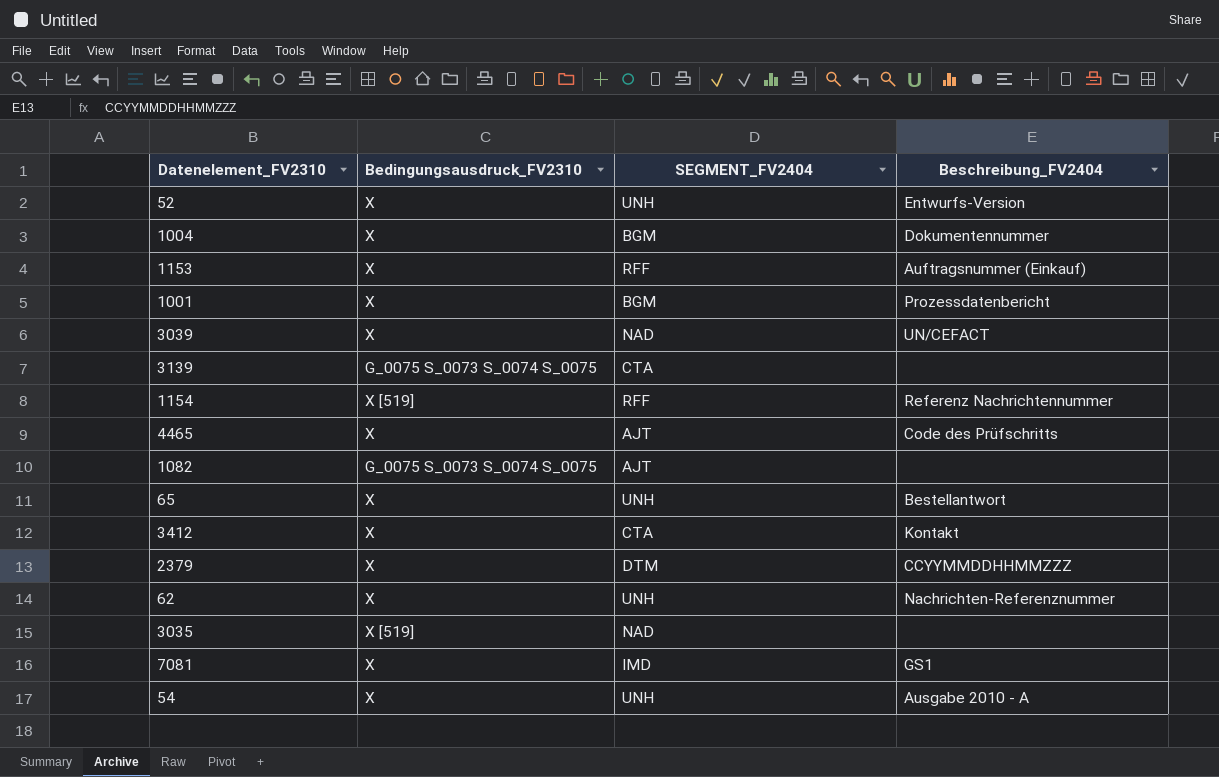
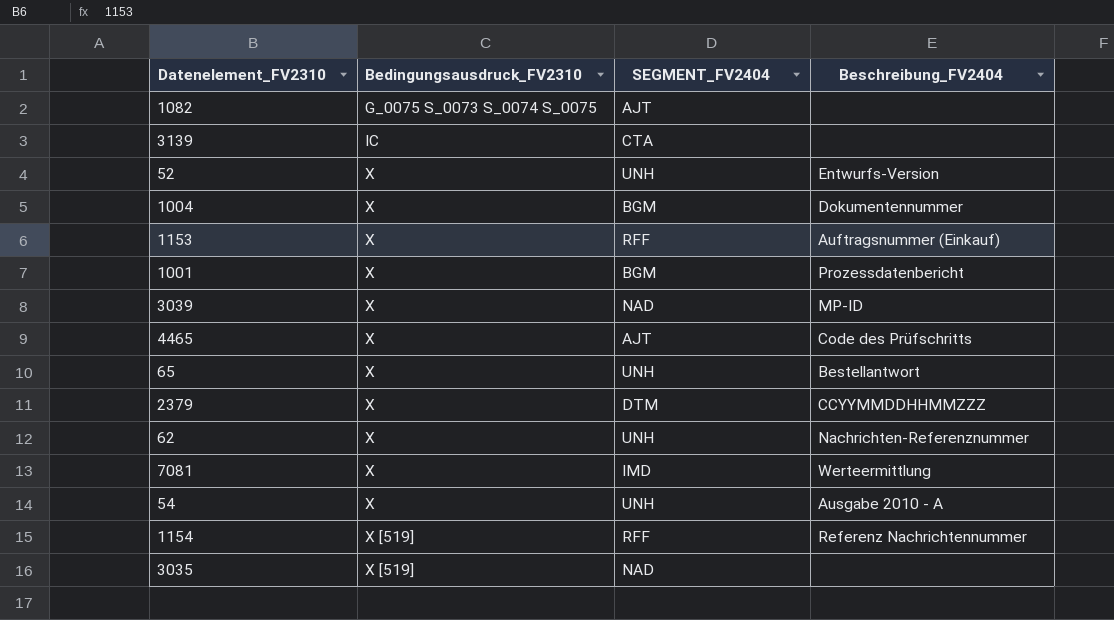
row order: none -> Bedingungsausdruck_FV2310 ascending
row 3412: X | CTA | Kontakt -> none
3139 | Bedingungsausdruck_FV2310: G_0075 S_0073 S_0074 S_0075 -> IC
3039 | Beschreibung_FV2404: UN/CEFACT -> MP-ID
7081 | Beschreibung_FV2404: GS1 -> Werteermittlung

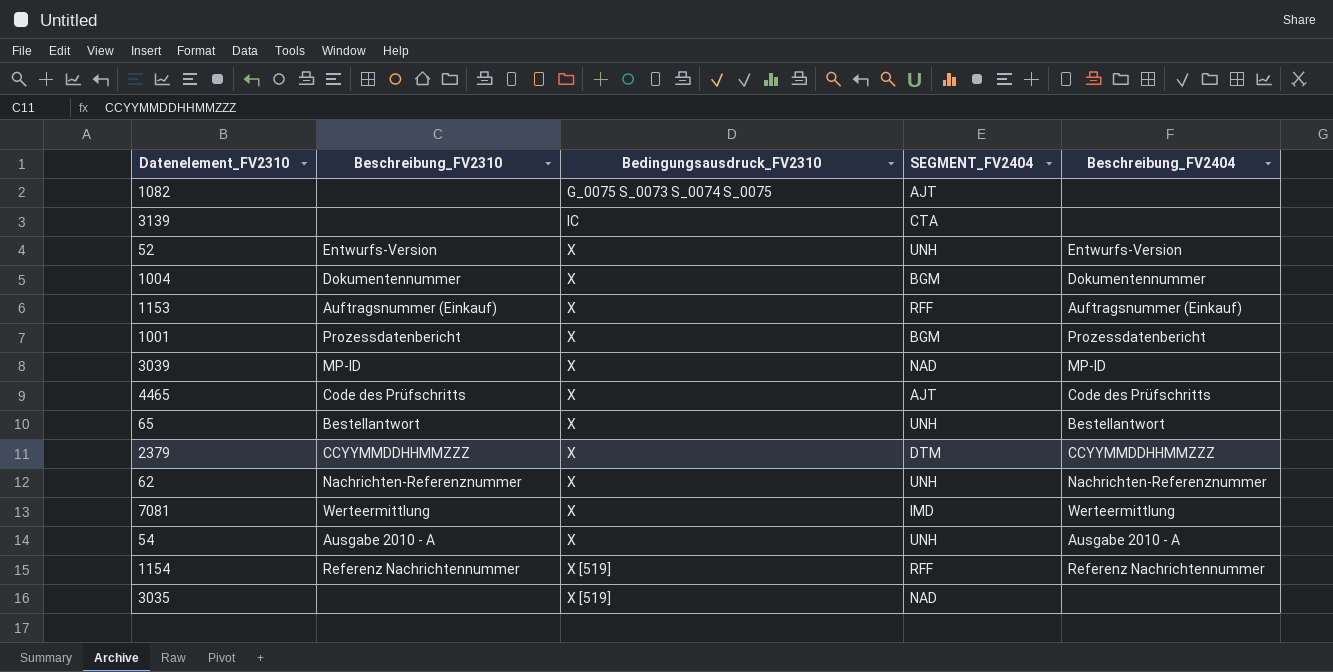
column Beschreibung_FV2310 | position: none -> 2

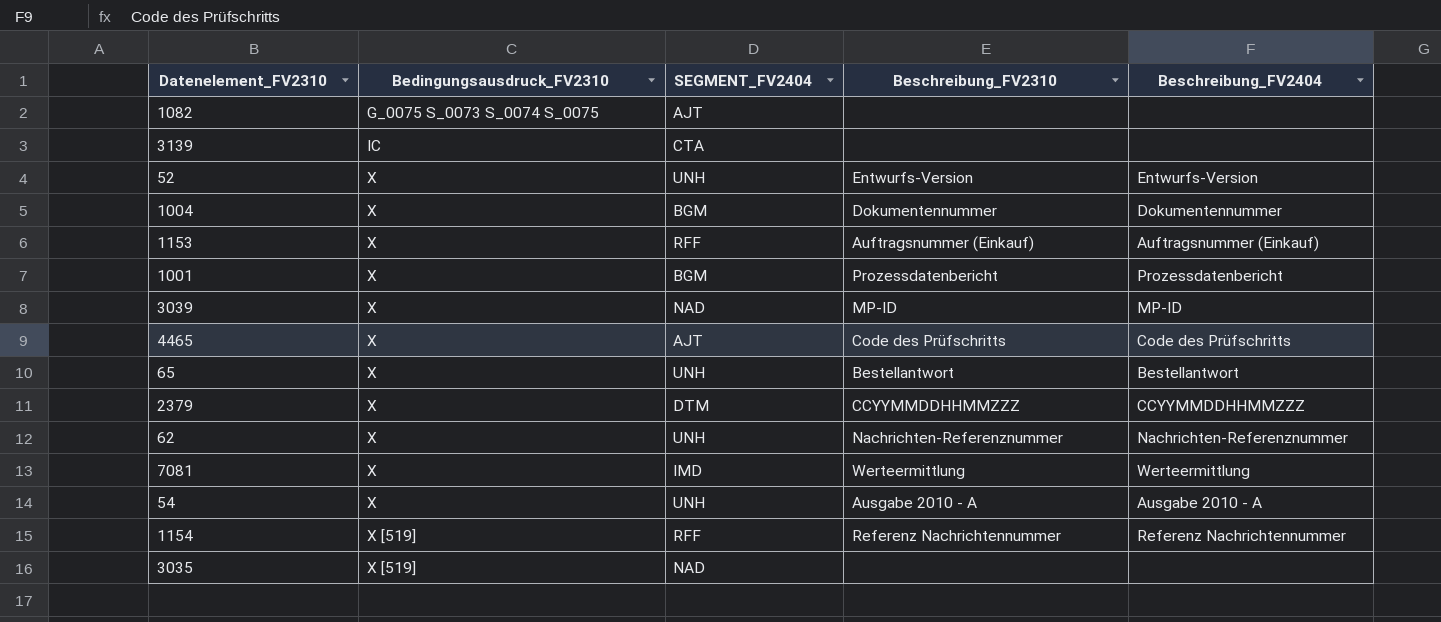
column Beschreibung_FV2310 | position: 2 -> 4

